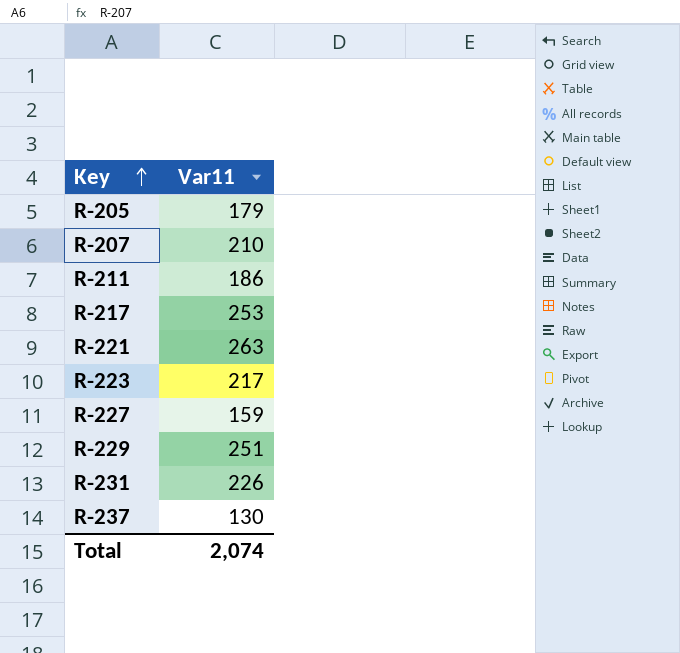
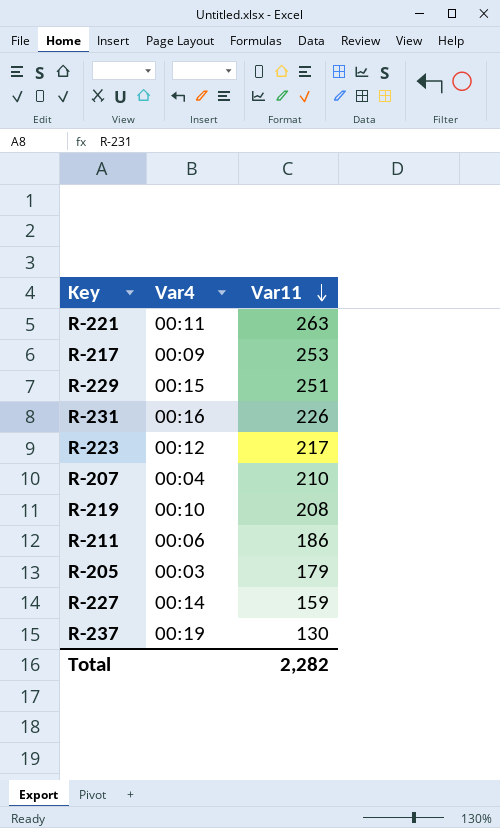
row order: Key ascending -> Var11 descending
column Var4 | position: none -> 2
row R-219: none -> 00:10 | 208
Total | Var11: 2,074 -> 2,282

